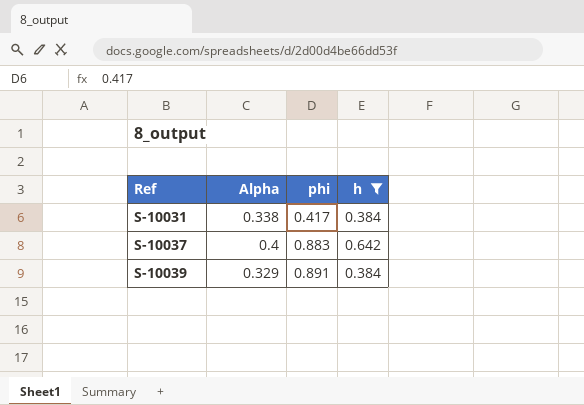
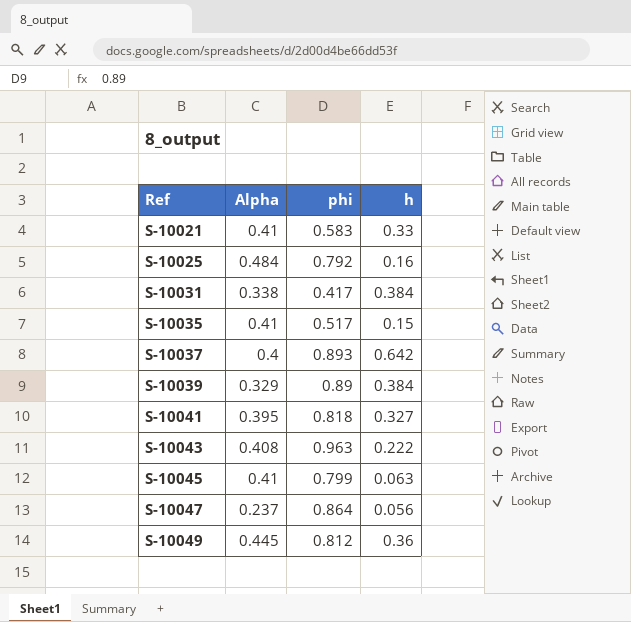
filter: h >= 0.384 -> none
S-10037 | phi: 0.883 -> 0.893
S-10039 | phi: 0.891 -> 0.89

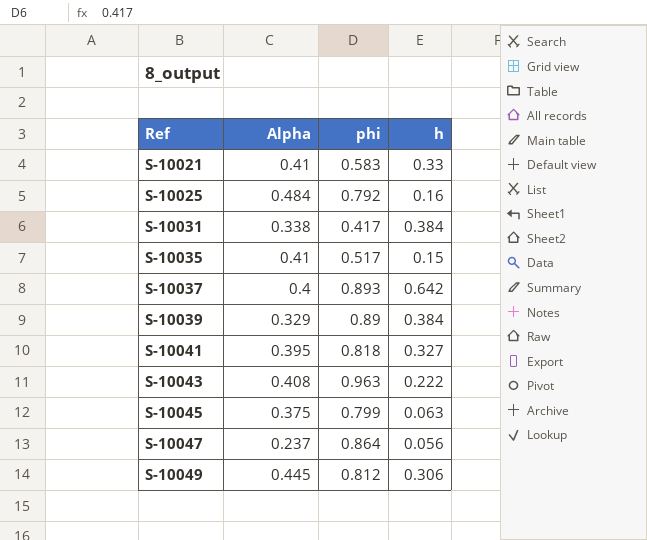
S-10045 | Alpha: 0.41 -> 0.375
S-10049 | h: 0.36 -> 0.306

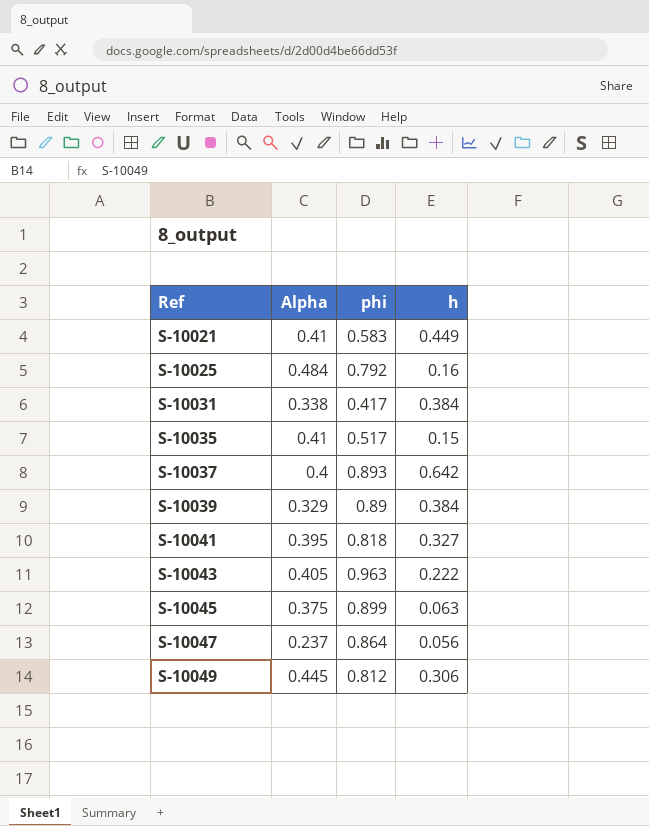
S-10021 | h: 0.33 -> 0.449
S-10043 | Alpha: 0.408 -> 0.405
S-10045 | phi: 0.799 -> 0.899

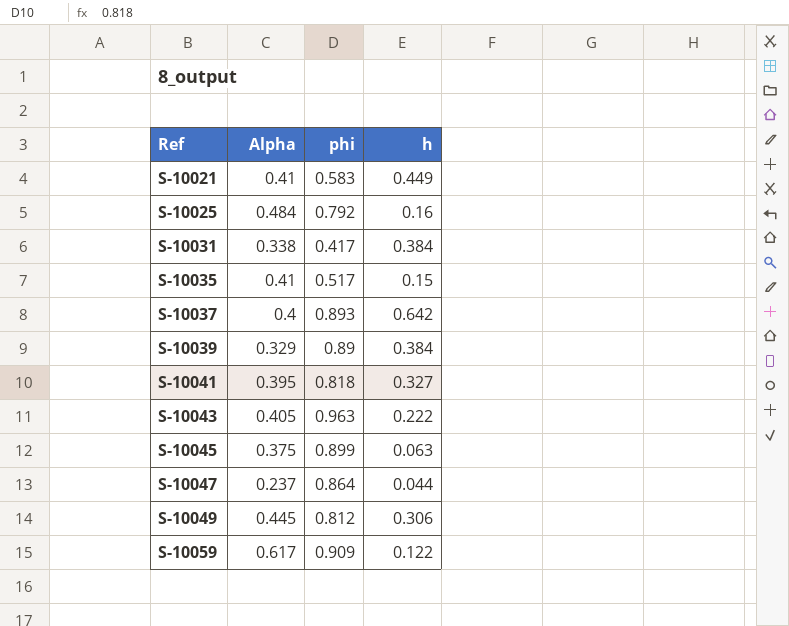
S-10047 | h: 0.056 -> 0.044
row S-10059: none -> 0.617 | 0.909 | 0.122

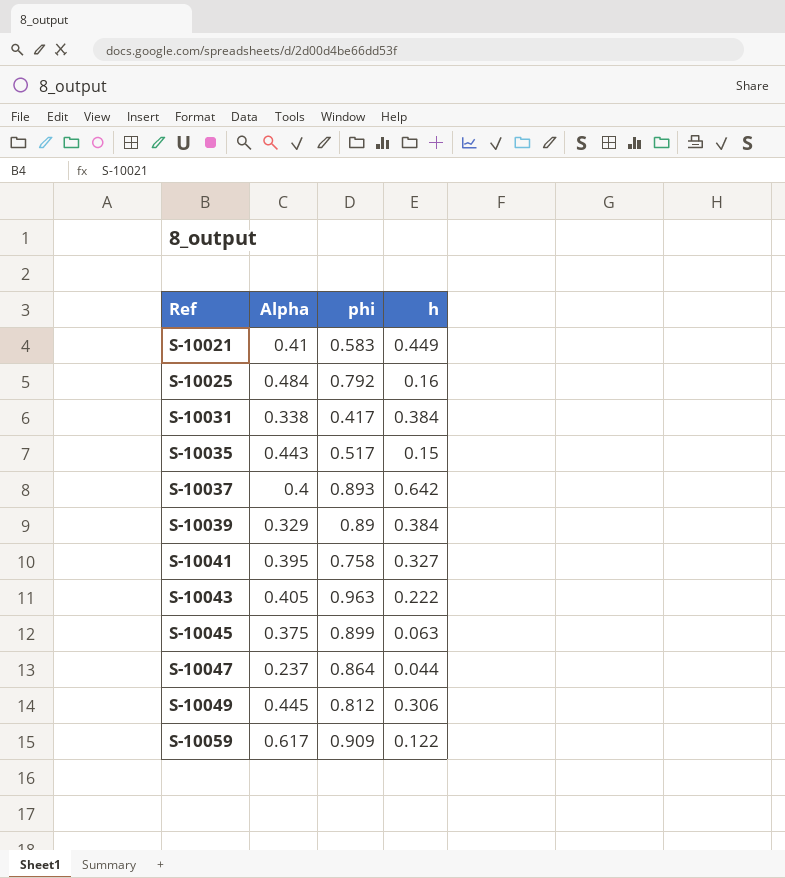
S-10035 | Alpha: 0.41 -> 0.443
S-10041 | phi: 0.818 -> 0.758

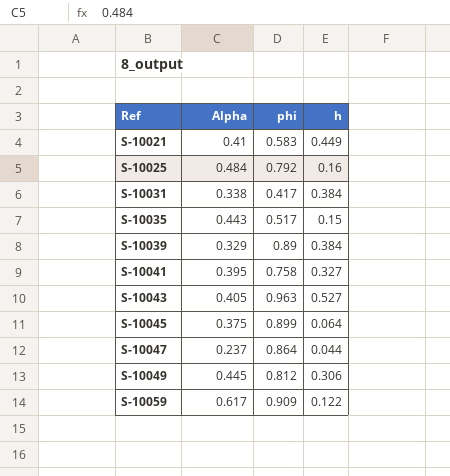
row S-10037: 0.4 | 0.893 | 0.642 -> none
S-10043 | h: 0.222 -> 0.527
S-10045 | h: 0.063 -> 0.064

